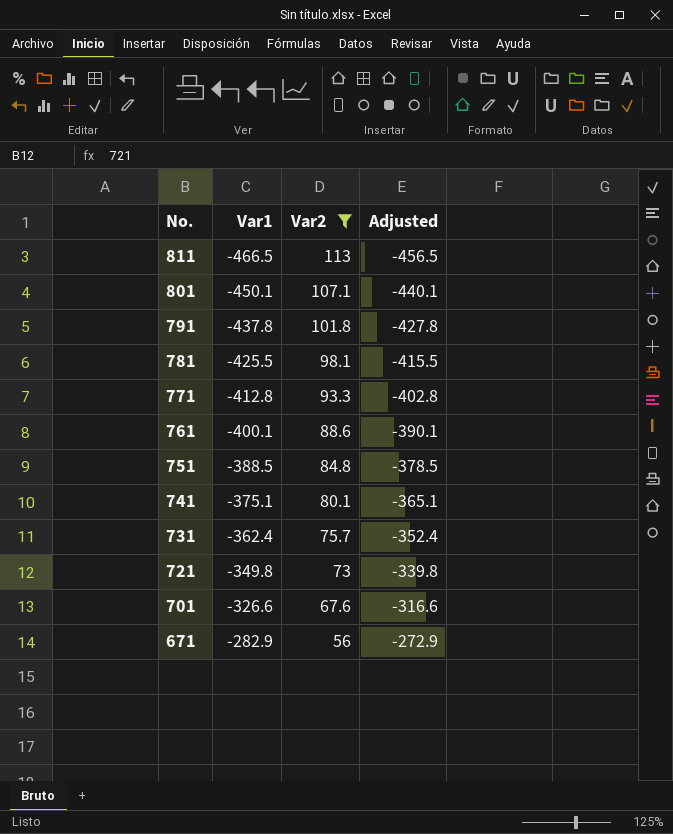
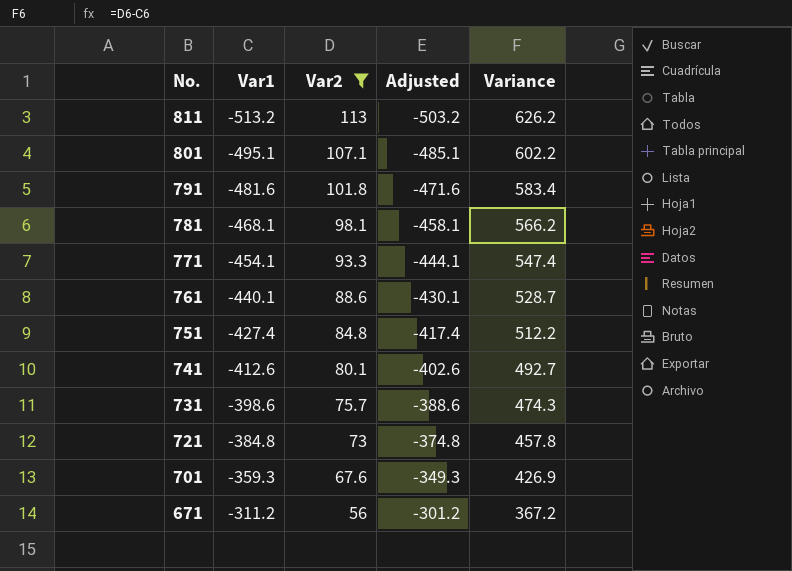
column Variance | formula: none -> [Var2] - [Var1]
811 | Var1: -466.5 -> -513.2
811 | Adjusted: -456.5 -> -503.2
801 | Var1: -450.1 -> -495.1
801 | Adjusted: -440.1 -> -485.1
791 | Var1: -437.8 -> -481.6
791 | Adjusted: -427.8 -> -471.6
781 | Var1: -425.5 -> -468.1
781 | Adjusted: -415.5 -> -458.1
771 | Var1: -412.8 -> -454.1
771 | Adjusted: -402.8 -> -444.1
761 | Var1: -400.1 -> -440.1
761 | Adjusted: -390.1 -> -430.1
751 | Var1: -388.5 -> -427.4
751 | Adjusted: -378.5 -> -417.4
741 | Var1: -375.1 -> -412.6
741 | Adjusted: -365.1 -> -402.6
731 | Var1: -362.4 -> -398.6
731 | Adjusted: -352.4 -> -388.6
721 | Var1: -349.8 -> -384.8
721 | Adjusted: -339.8 -> -374.8
701 | Var1: -326.6 -> -359.3
701 | Adjusted: -316.6 -> -349.3
671 | Var1: -282.9 -> -311.2
671 | Adjusted: -272.9 -> -301.2

